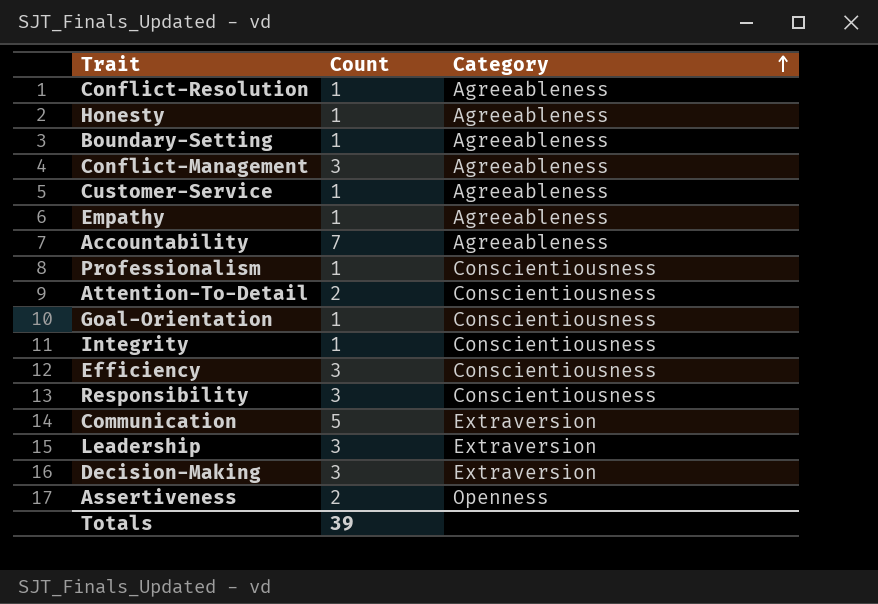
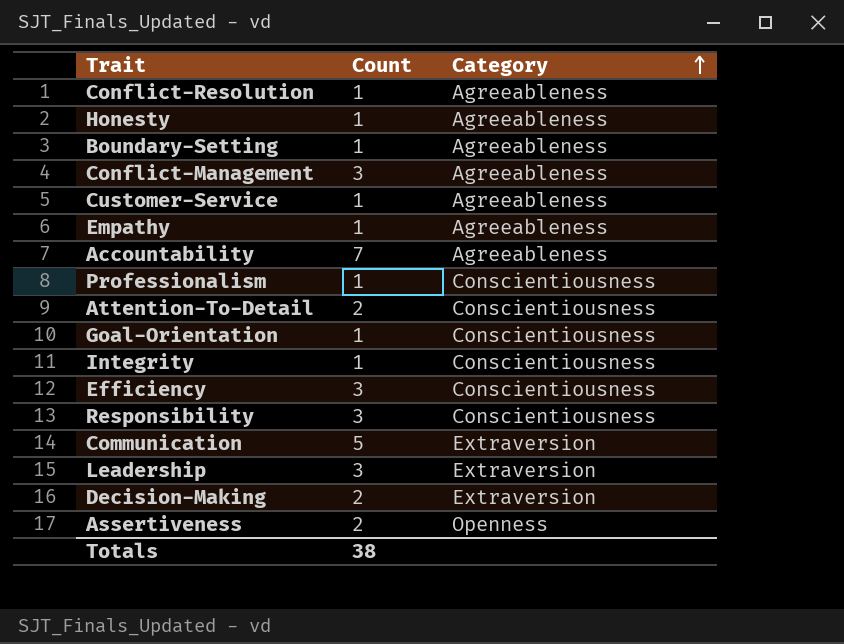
Decision-Making | Count: 3 -> 2
Totals | Count: 39 -> 38

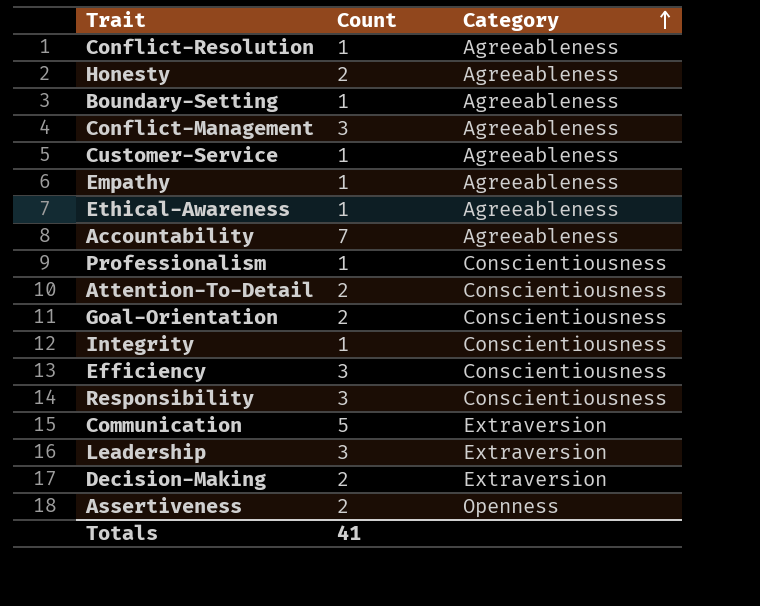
Honesty | Count: 1 -> 2
row Ethical-Awareness: none -> 1 | Agreeableness
Goal-Orientation | Count: 1 -> 2
Totals | Count: 38 -> 41

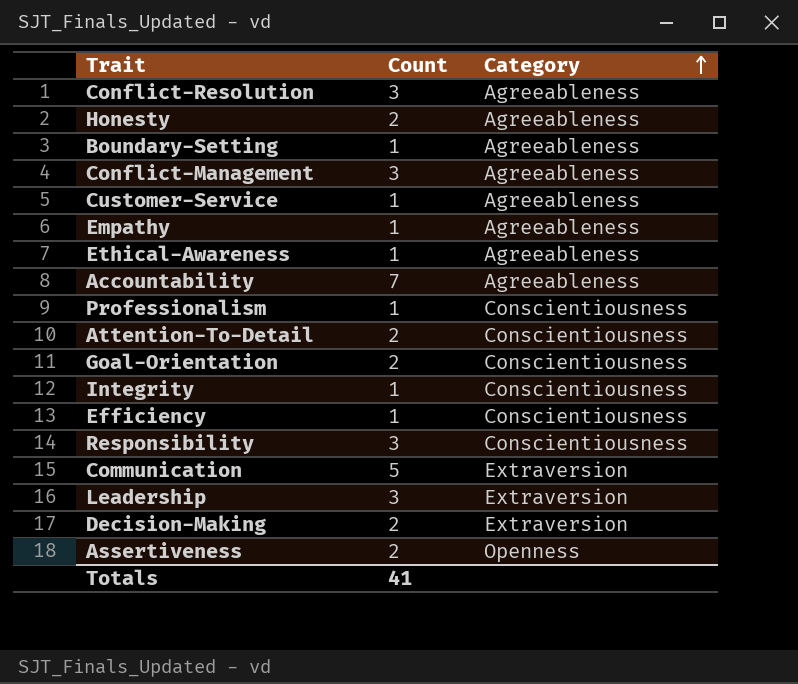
Conflict-Resolution | Count: 1 -> 3
Efficiency | Count: 3 -> 1

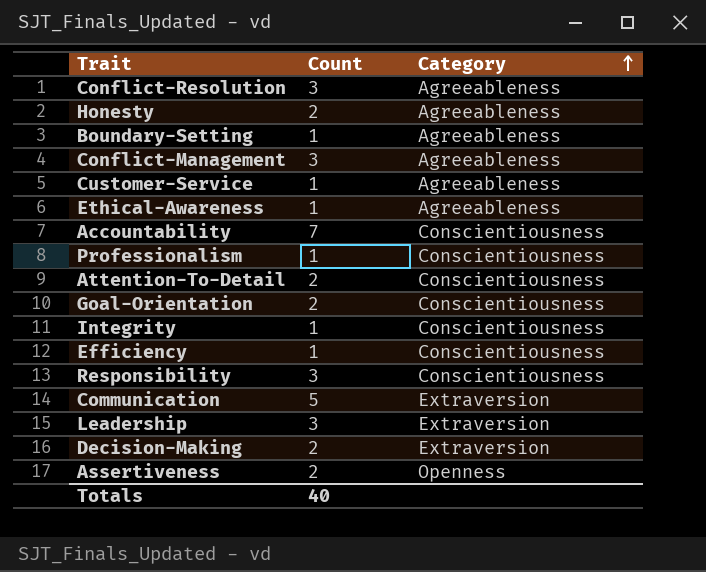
row Empathy: 1 | Agreeableness -> none
Accountability | Category: Agreeableness -> Conscientiousness
Totals | Count: 41 -> 40

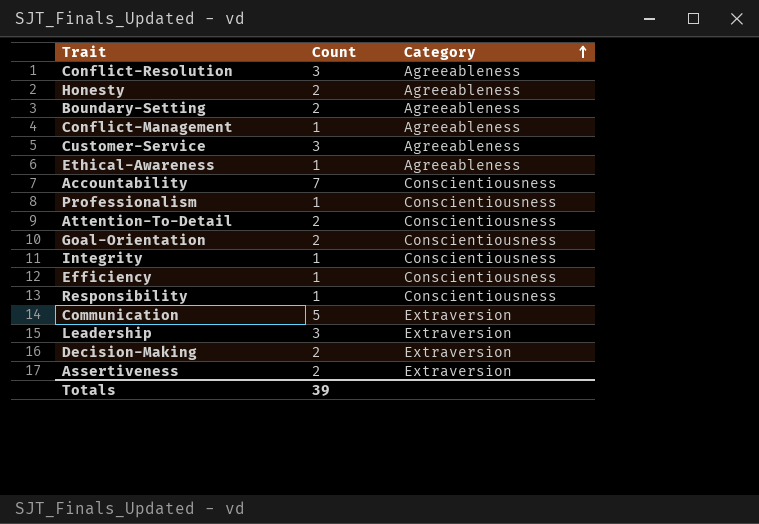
Boundary-Setting | Count: 1 -> 2
Conflict-Management | Count: 3 -> 1
Customer-Service | Count: 1 -> 3
Responsibility | Count: 3 -> 1
Assertiveness | Category: Openness -> Extraversion
Totals | Count: 40 -> 39

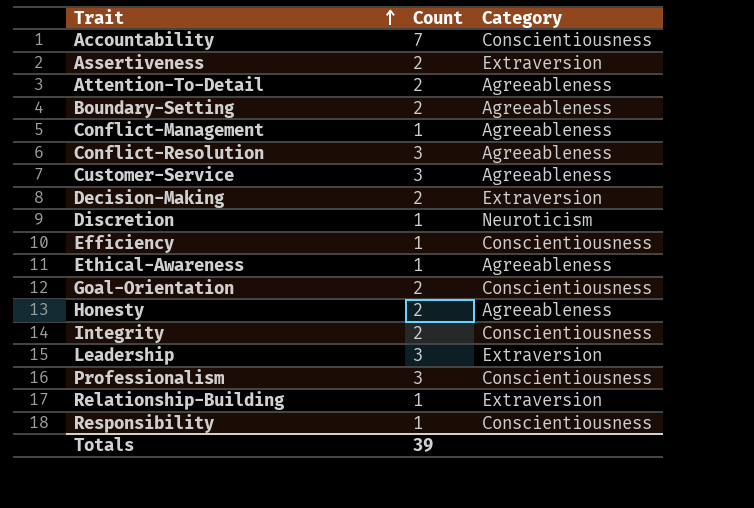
row order: Category ascending -> Trait ascending
row Communication: 5 | Extraversion -> none
Attention-To-Detail | Category: Conscientiousness -> Agreeableness
row Discretion: none -> 1 | Neuroticism
Integrity | Count: 1 -> 2
Professionalism | Count: 1 -> 3
row Relationship-Building: none -> 1 | Extraversion

